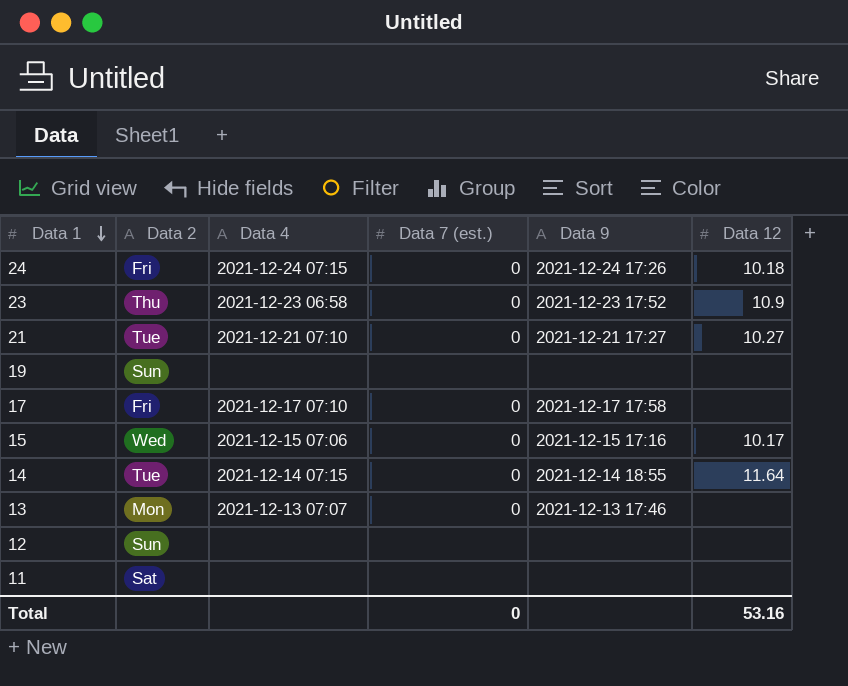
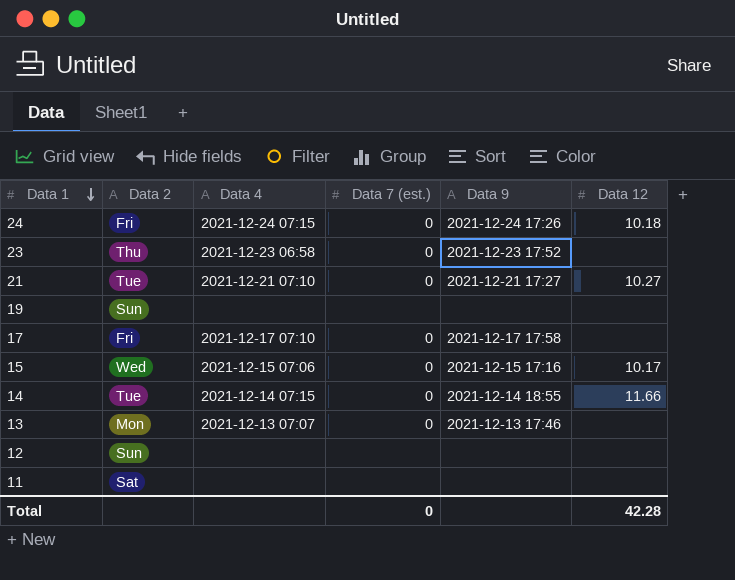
23 | Data 12: 10.9 -> none
14 | Data 12: 11.64 -> 11.66
Total | Data 12: 53.16 -> 42.28

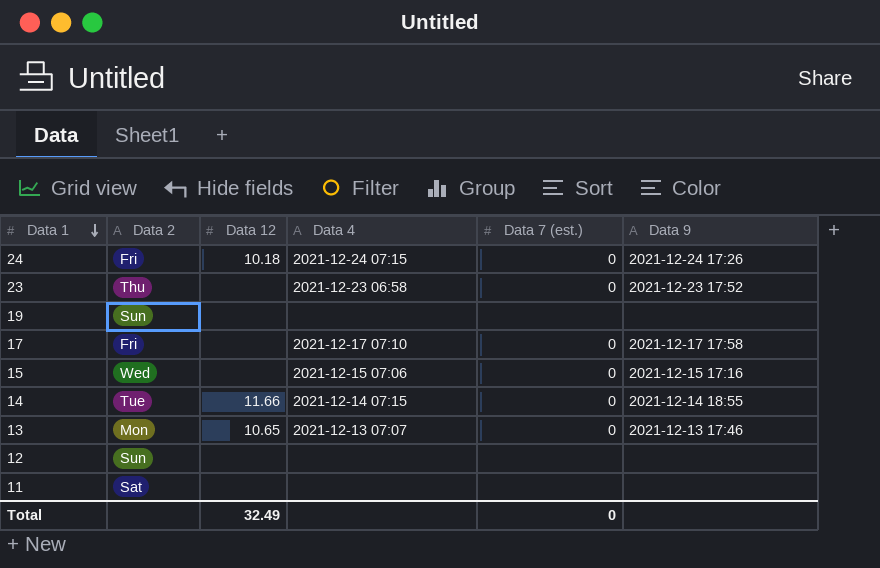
column Data 12 | position: 6 -> 3
row 21: Tue | 2021-12-21 07:10 | 0 | 2021-12-21 17:27 | 10.27 -> none
15 | Data 12: 10.17 -> none
13 | Data 12: none -> 10.65
Total | Data 12: 42.28 -> 32.49

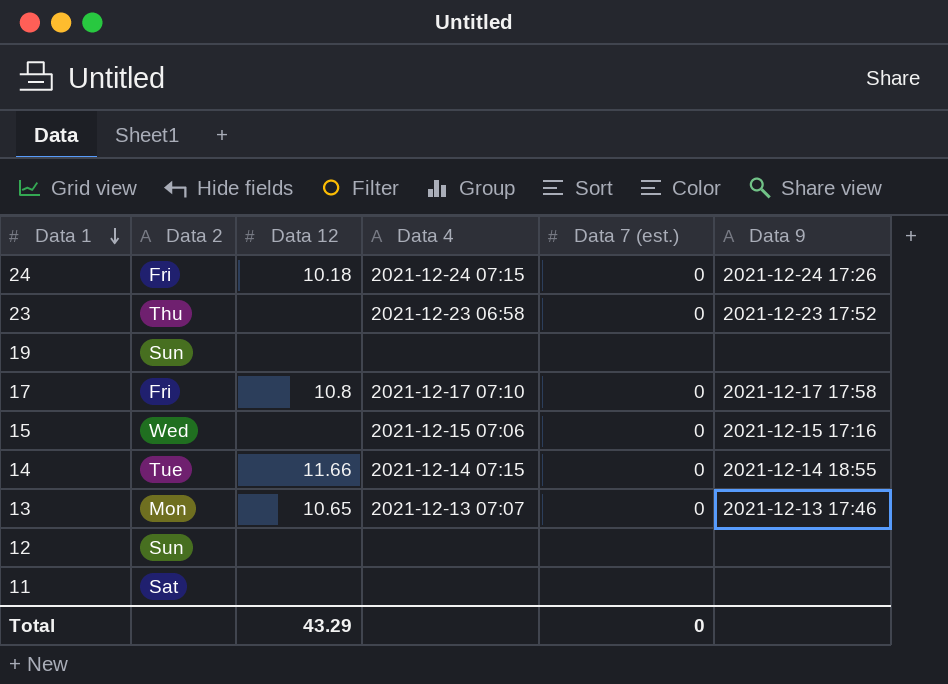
17 | Data 12: none -> 10.8
Total | Data 12: 32.49 -> 43.29

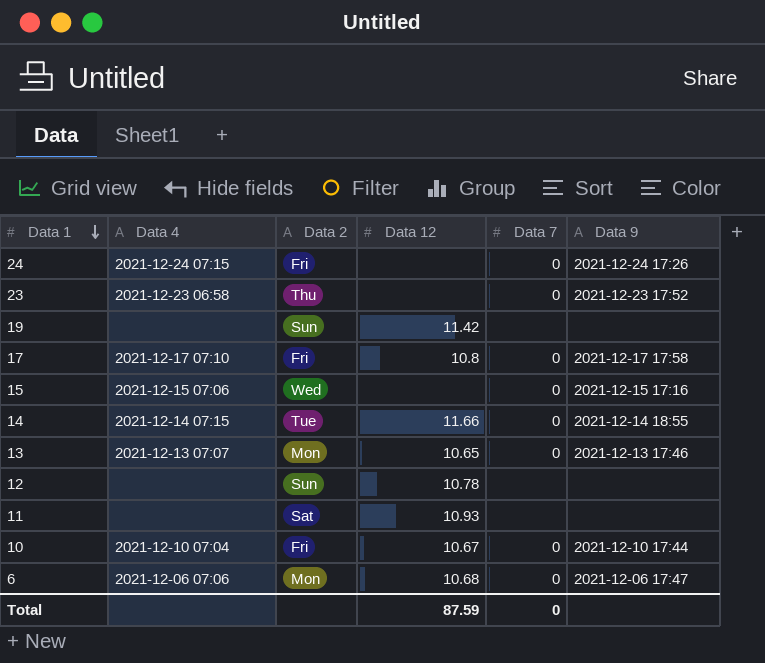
column Data 4 | position: 4 -> 2
column name: Data 7 (est.) -> Data 7
24 | Data 12: 10.18 -> none
19 | Data 12: none -> 11.42
12 | Data 12: none -> 10.78
11 | Data 12: none -> 10.93
row 10: none -> 2021-12-10 07:04 | Fri | 10.67 | 0 | 2021-12-10 17:44
row 6: none -> 2021-12-06 07:06 | Mon | 10.68 | 0 | 2021-12-06 17:47
Total | Data 12: 43.29 -> 87.59

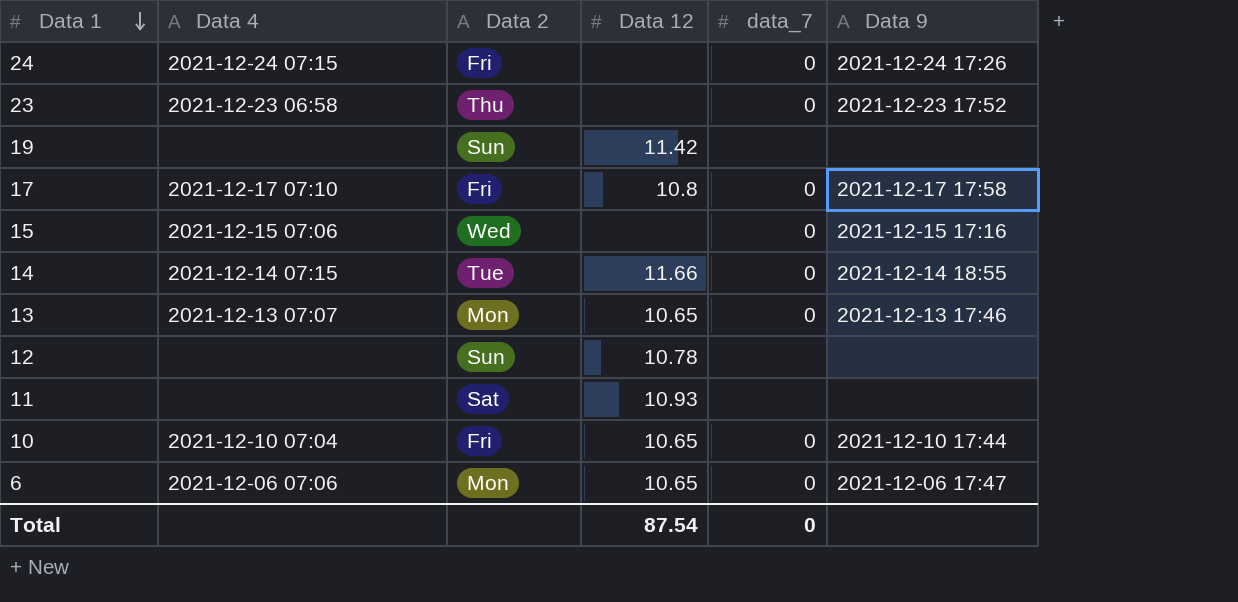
column name: Data 7 -> data_7
10 | Data 12: 10.67 -> 10.65
6 | Data 12: 10.68 -> 10.65
Total | Data 12: 87.59 -> 87.54

